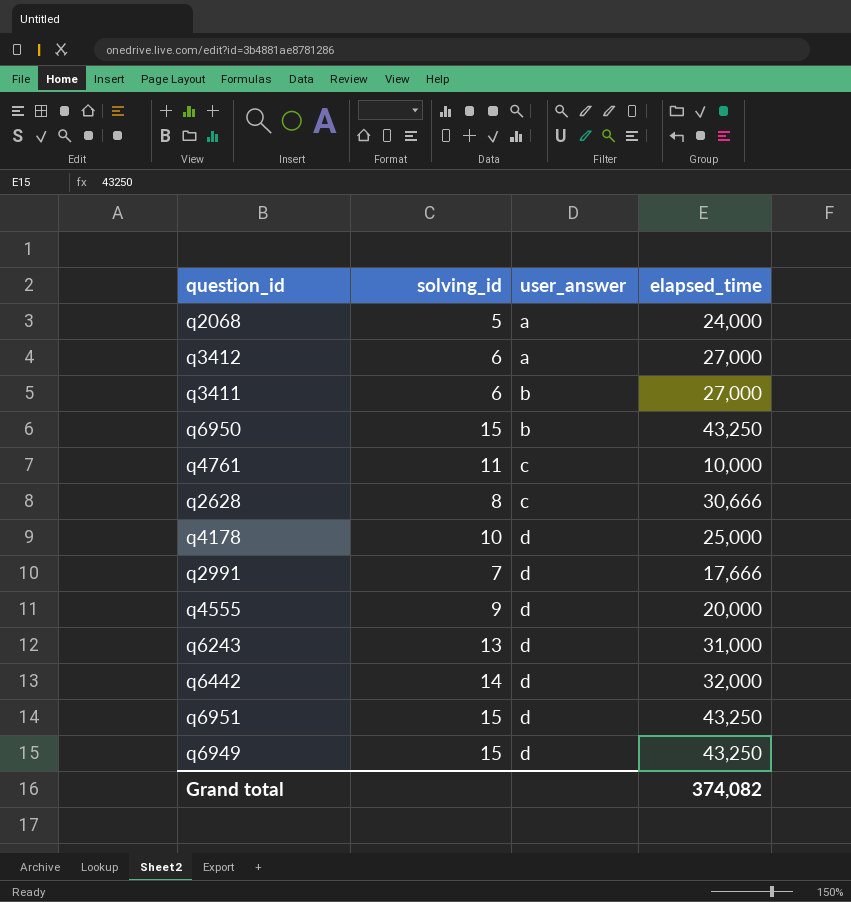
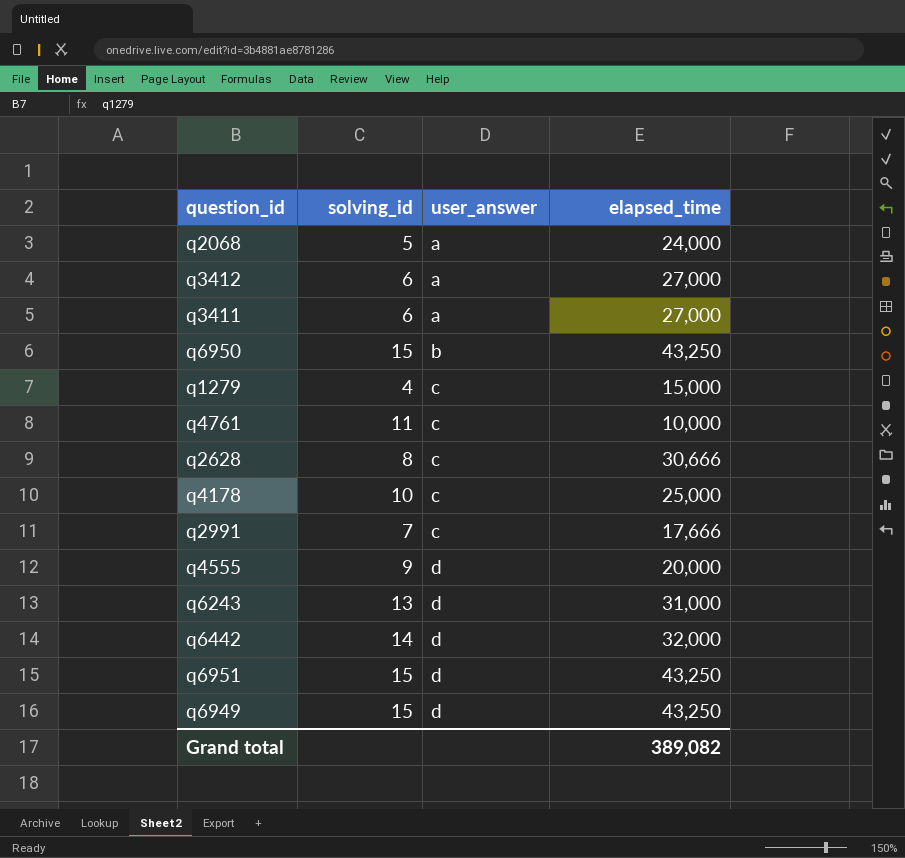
q3411 | user_answer: b -> a
row q1279: none -> 4 | c | 15,000
q4178 | user_answer: d -> c
q2991 | user_answer: d -> c
Grand total | elapsed_time: 374,082 -> 389,082

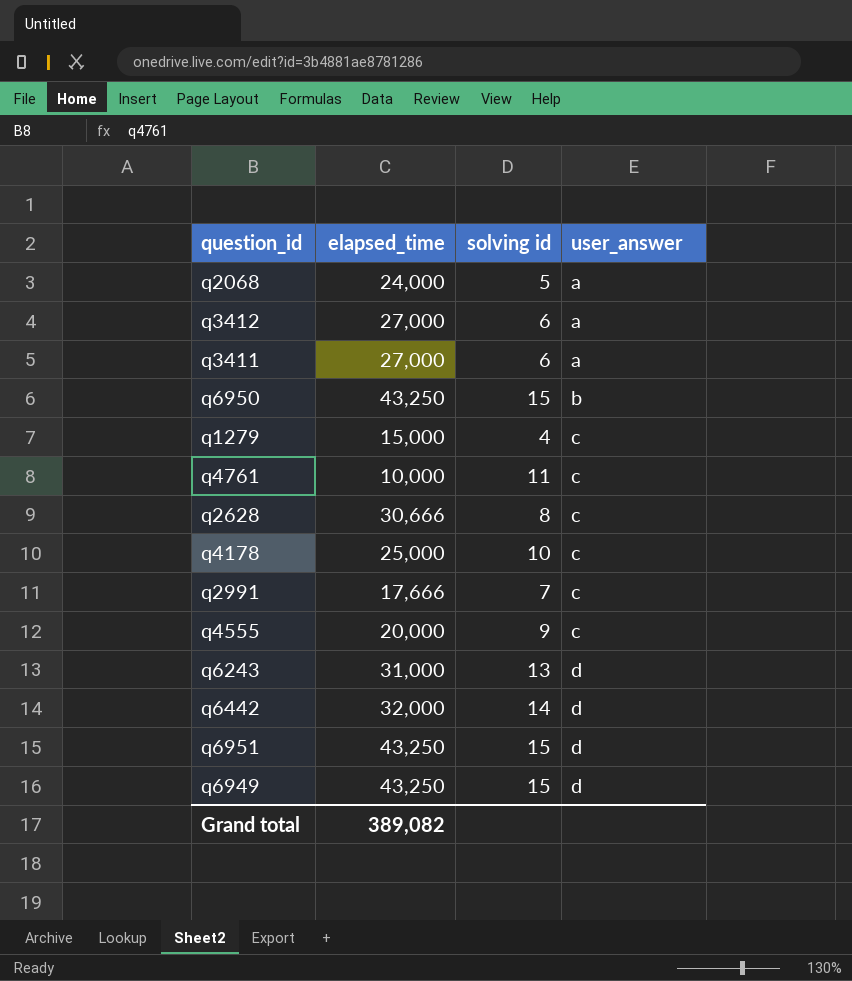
column elapsed_time | position: 4 -> 2
column name: solving_id -> solving id
q4555 | user_answer: d -> c

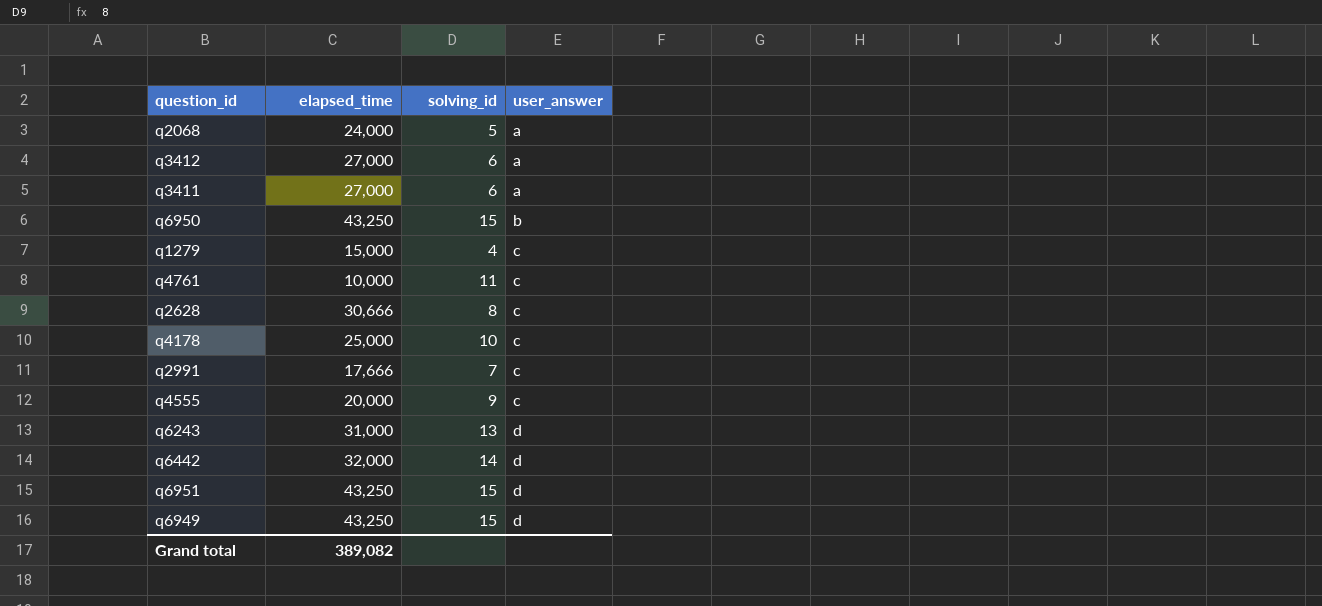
column name: solving id -> solving_id

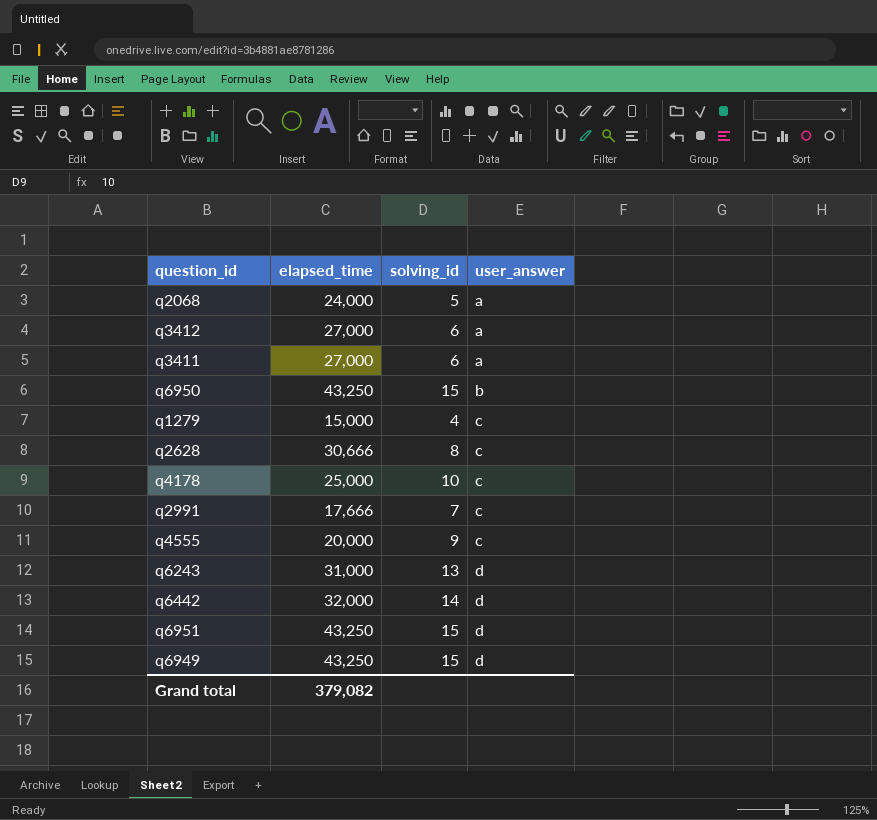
row q4761: 10,000 | 11 | c -> none
Grand total | elapsed_time: 389,082 -> 379,082

